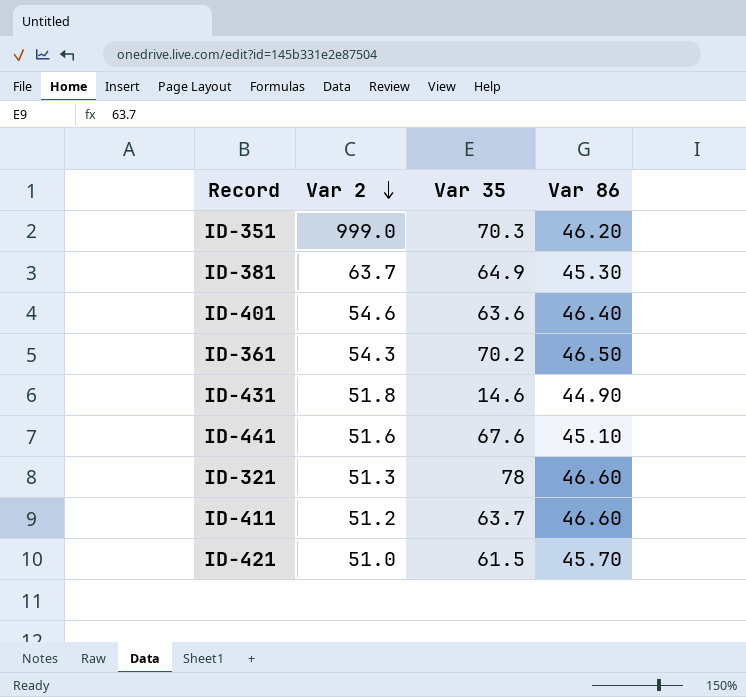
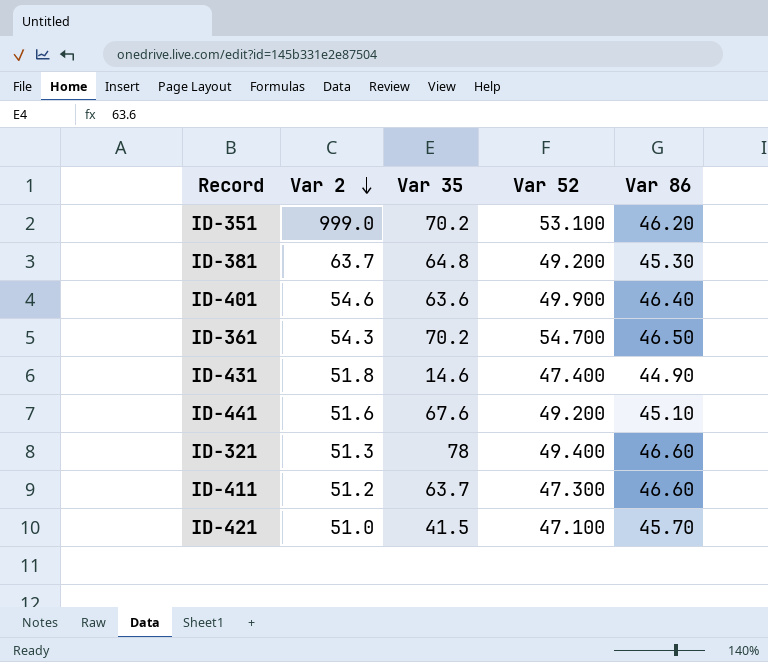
column Var 52 | position: none -> 4
ID-351 | Var 35: 70.3 -> 70.2
ID-381 | Var 35: 64.9 -> 64.8
ID-421 | Var 35: 61.5 -> 41.5

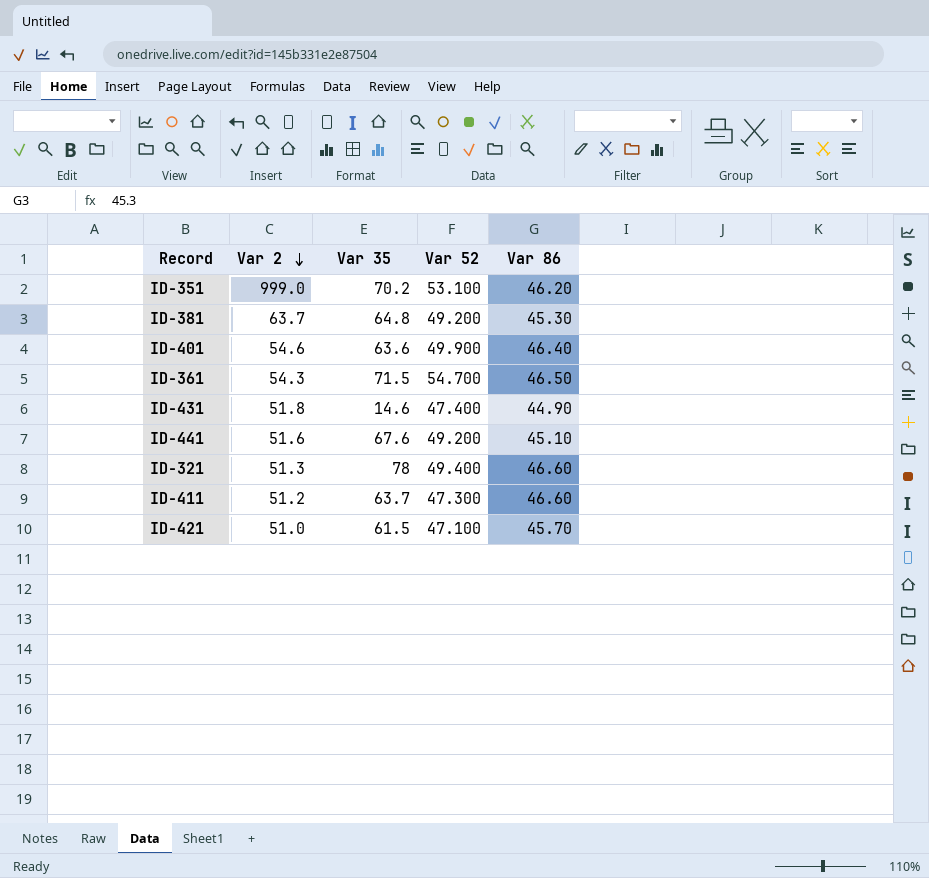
ID-361 | Var 35: 70.2 -> 71.5
ID-421 | Var 35: 41.5 -> 61.5

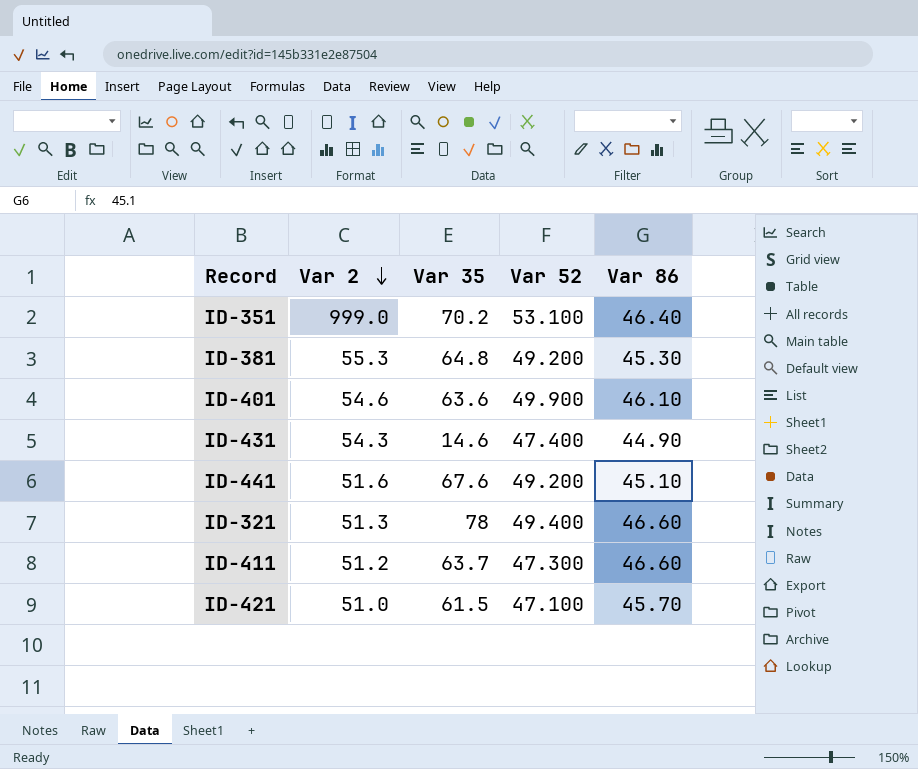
row ID-361: 54.3 | 71.5 | 54.700 | 46.50 -> none
ID-351 | Var 86: 46.20 -> 46.40
ID-381 | Var 2: 63.7 -> 55.3
ID-401 | Var 86: 46.40 -> 46.10
ID-431 | Var 2: 51.8 -> 54.3

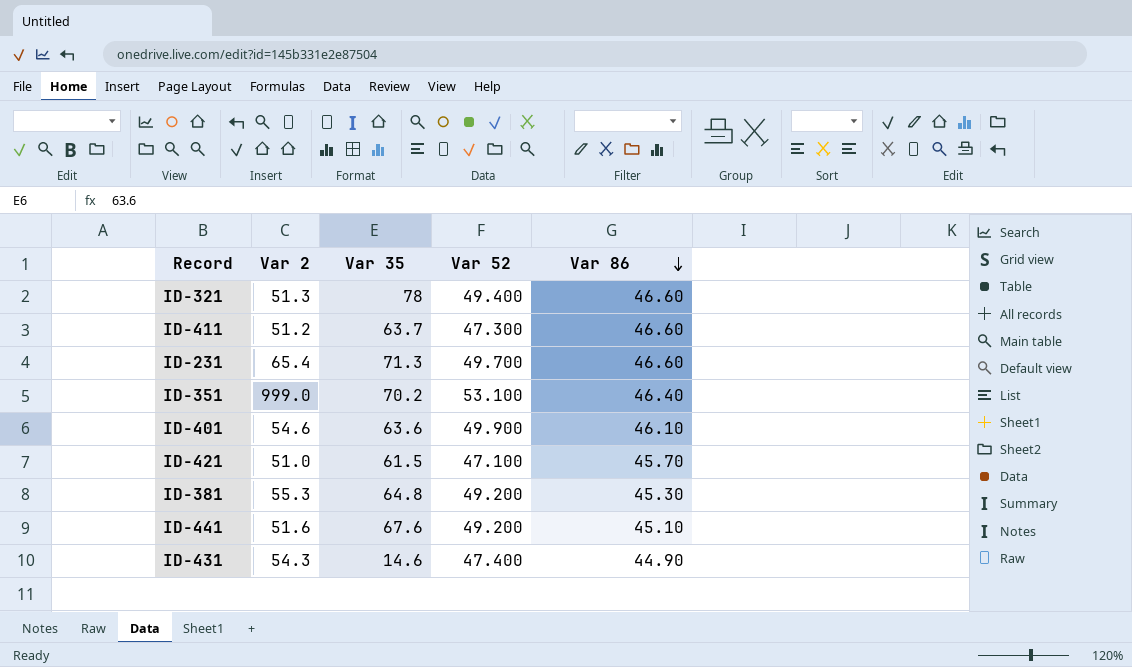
row order: Var 2 descending -> Var 86 descending
row ID-231: none -> 65.4 | 71.3 | 49.700 | 46.60

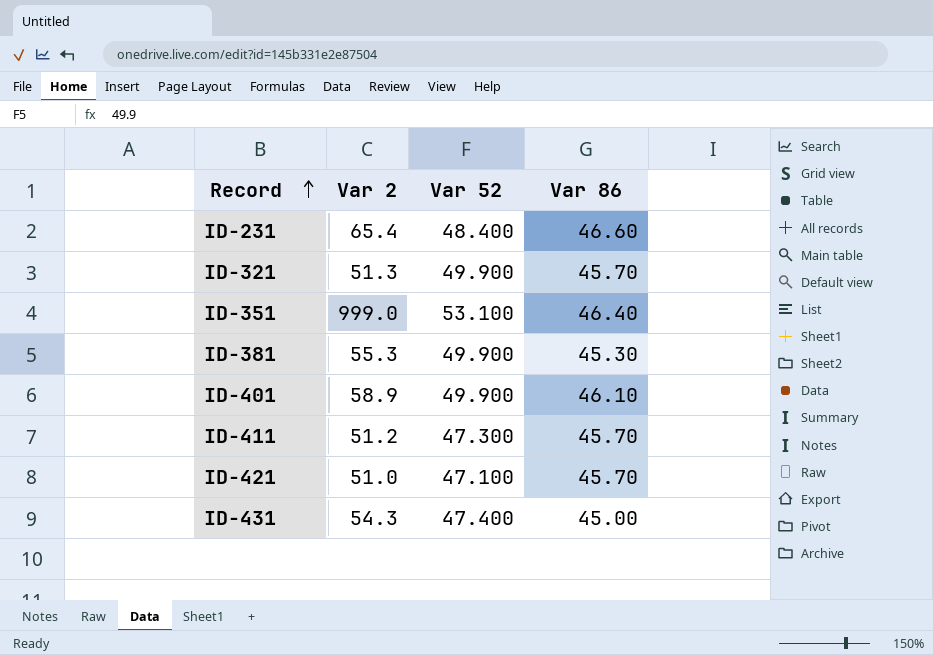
row order: Var 86 descending -> Record ascending
column Var 35 | position: 3 -> none
row ID-441: 51.6 | 67.6 | 49.200 | 45.10 -> none
ID-231 | Var 52: 49.700 -> 48.400
ID-321 | Var 52: 49.400 -> 49.900
ID-321 | Var 86: 46.60 -> 45.70
ID-381 | Var 52: 49.200 -> 49.900
ID-401 | Var 2: 54.6 -> 58.9
ID-411 | Var 86: 46.60 -> 45.70
ID-431 | Var 86: 44.90 -> 45.00

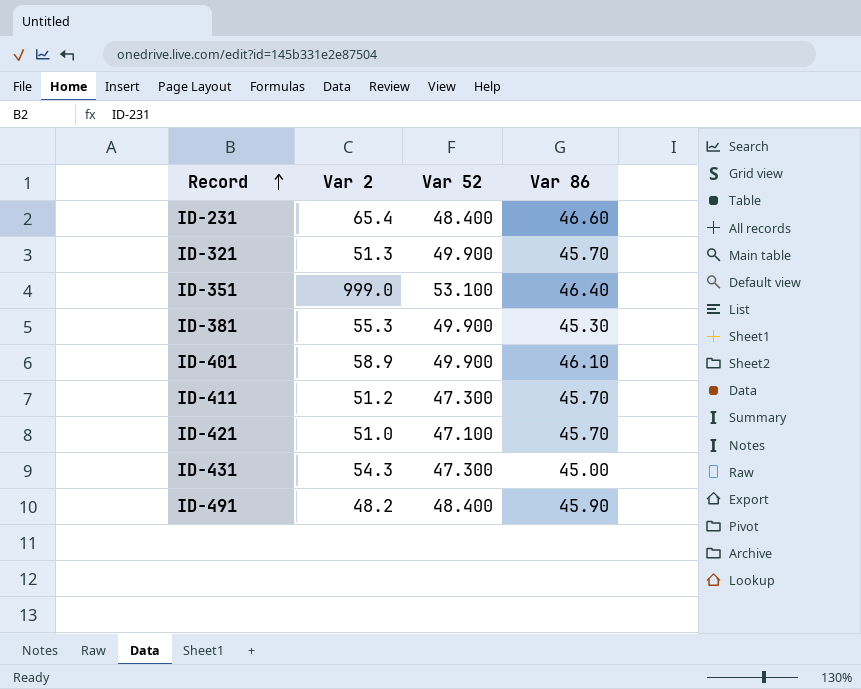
ID-431 | Var 52: 47.400 -> 47.300
row ID-491: none -> 48.2 | 48.400 | 45.90

